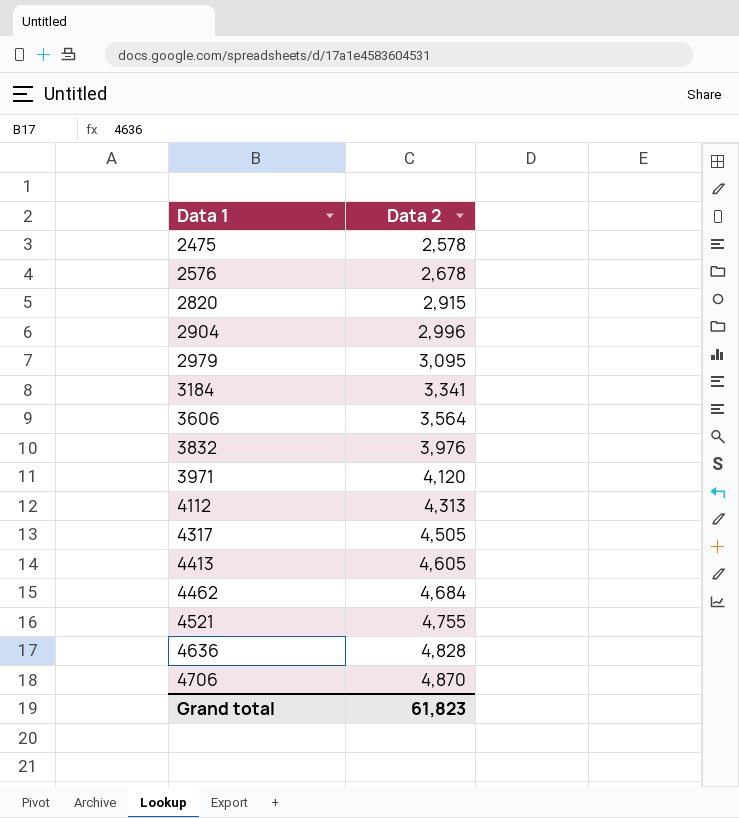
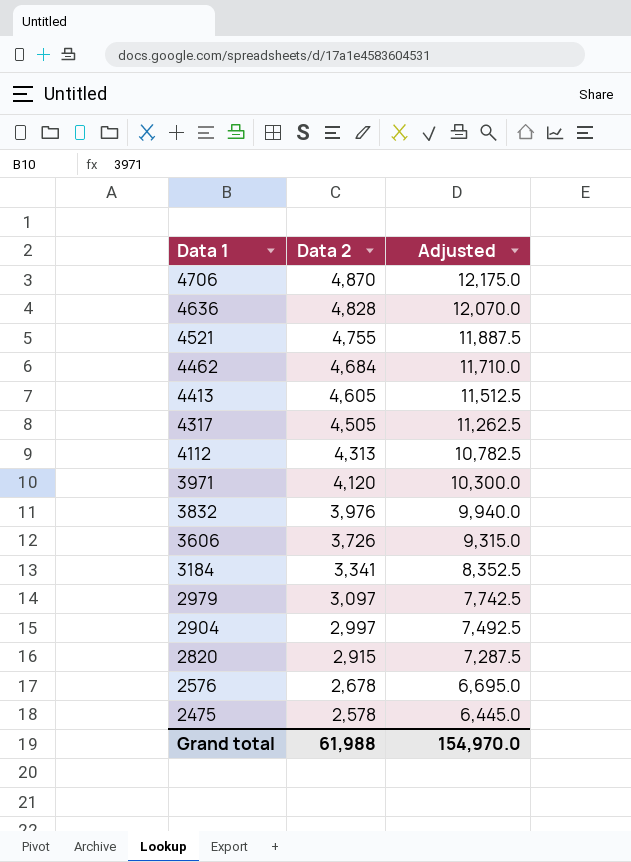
row order: Data 1 ascending -> Data 1 descending
column Adjusted | formula: none -> [Data 2] * 2.5
3606 | Data 2: 3,564 -> 3,726
2979 | Data 2: 3,095 -> 3,097
2904 | Data 2: 2,996 -> 2,997
Grand total | Data 2: 61,823 -> 61,988

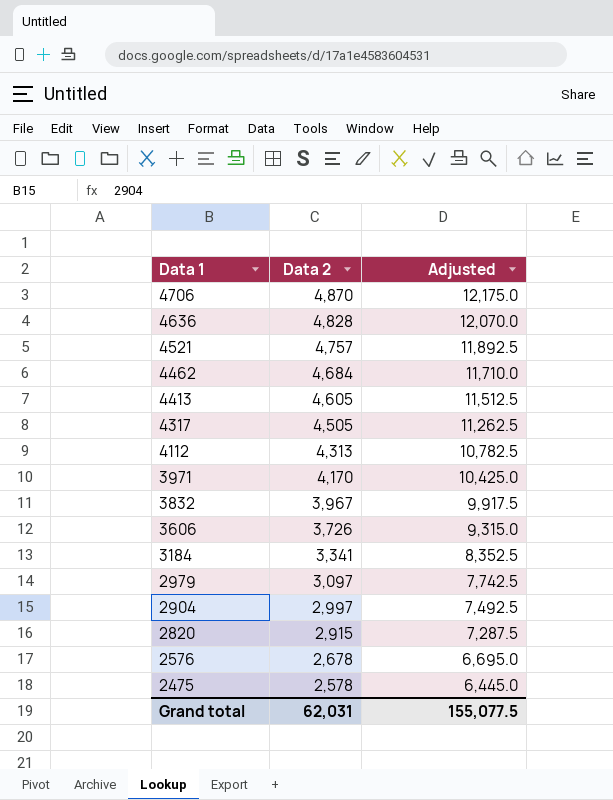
4521 | Data 2: 4,755 -> 4,757
4521 | Adjusted: 11,887.5 -> 11,892.5
3971 | Data 2: 4,120 -> 4,170
3971 | Adjusted: 10,300.0 -> 10,425.0
3832 | Data 2: 3,976 -> 3,967
3832 | Adjusted: 9,940.0 -> 9,917.5
Grand total | Data 2: 61,988 -> 62,031
Grand total | Adjusted: 154,970.0 -> 155,077.5

